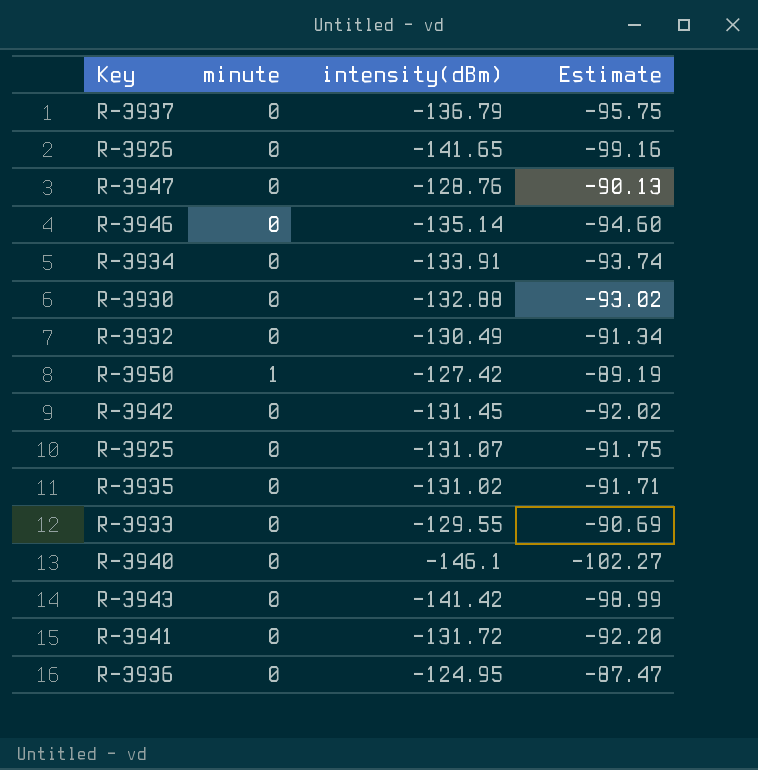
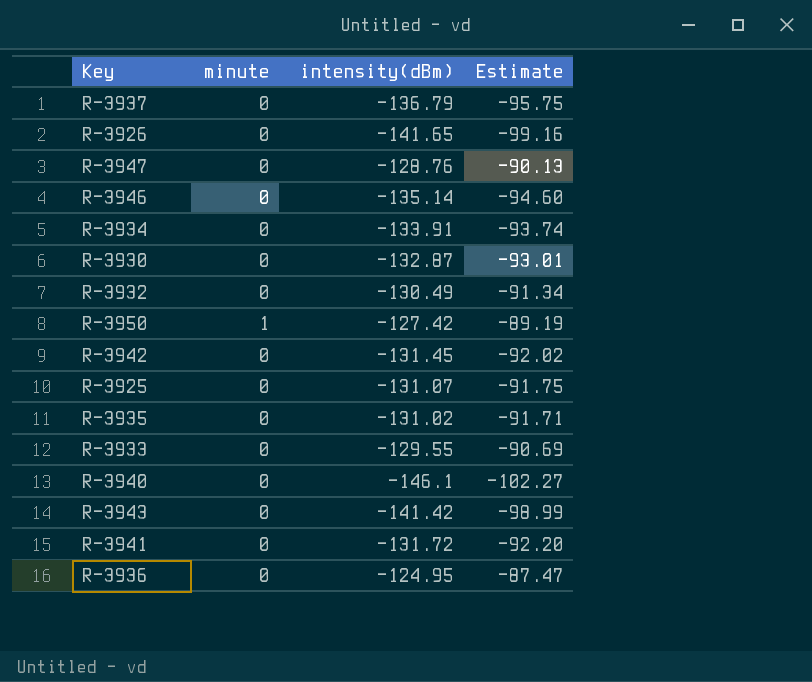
R-3930 | intensity(dBm): -132.88 -> -132.87
R-3930 | Estimate: -93.02 -> -93.01

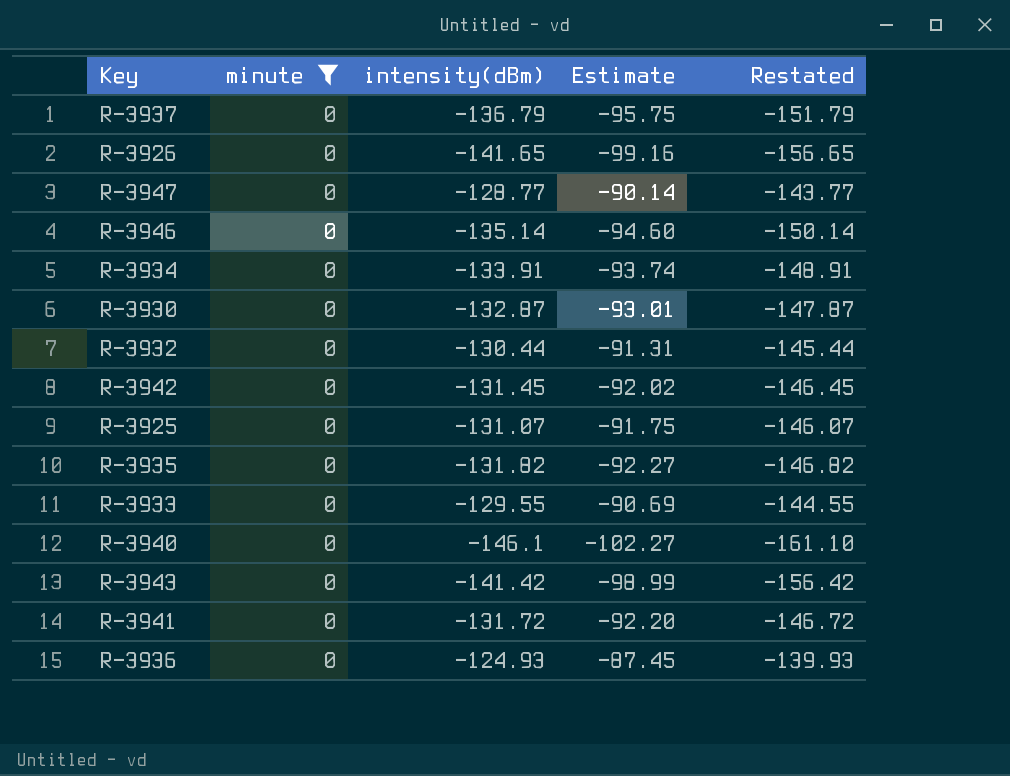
filter: none -> minute = 0
column Restated | formula: none -> [intensity(dBm)] - 15
R-3947 | intensity(dBm): -128.76 -> -128.77
R-3947 | Estimate: -90.13 -> -90.14
R-3932 | intensity(dBm): -130.49 -> -130.44
R-3932 | Estimate: -91.34 -> -91.31
R-3935 | intensity(dBm): -131.02 -> -131.82
R-3935 | Estimate: -91.71 -> -92.27
R-3936 | intensity(dBm): -124.95 -> -124.93
R-3936 | Estimate: -87.47 -> -87.45

